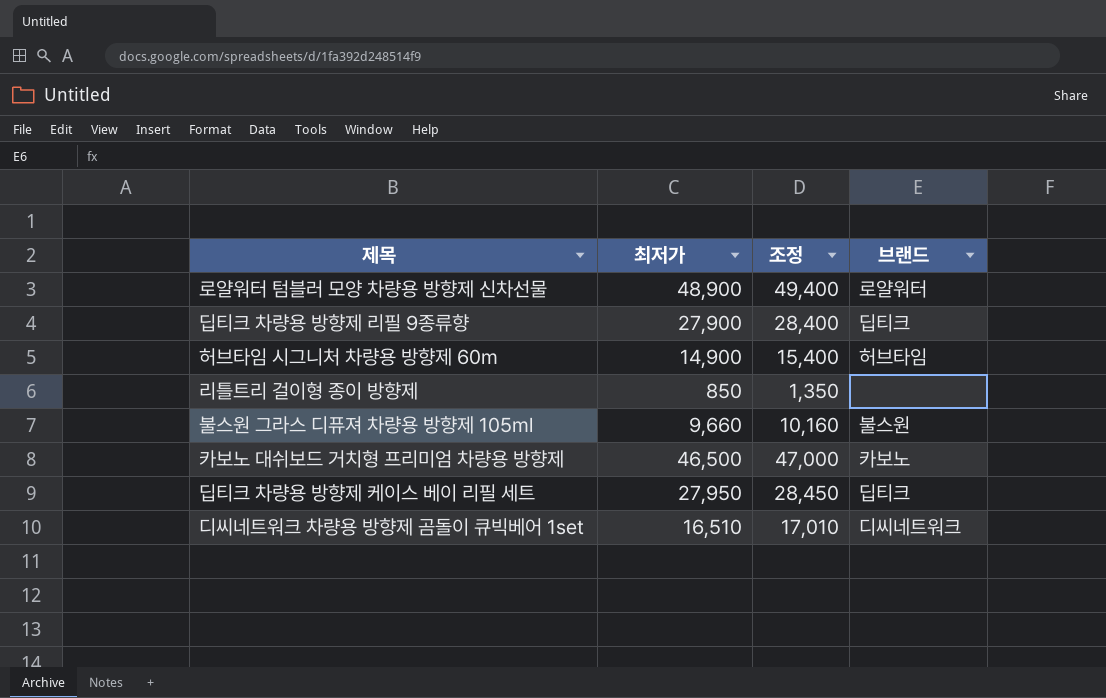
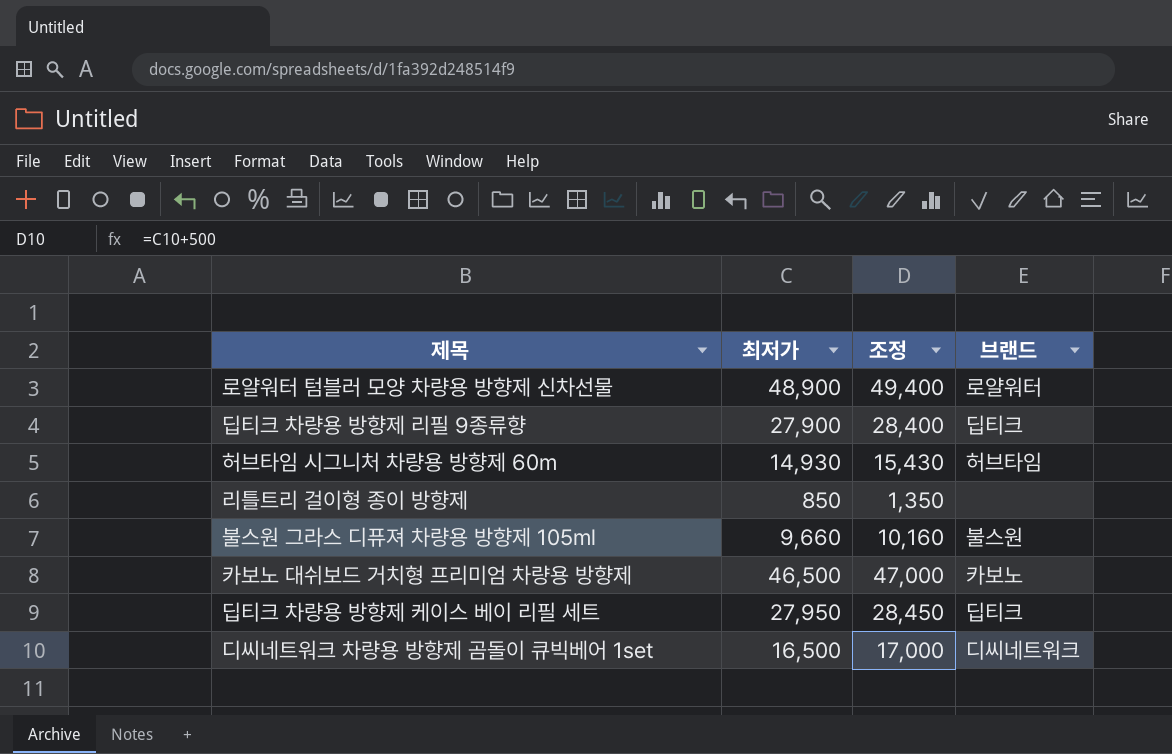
허브타임 시그니처 차량용 방향제 60m | 최저가: 14,900 -> 14,930
허브타임 시그니처 차량용 방향제 60m | 조정: 15,400 -> 15,430
디씨네트워크 차량용 방향제 곰돌이 큐빅베어 1set | 최저가: 16,510 -> 16,500
디씨네트워크 차량용 방향제 곰돌이 큐빅베어 1set | 조정: 17,010 -> 17,000

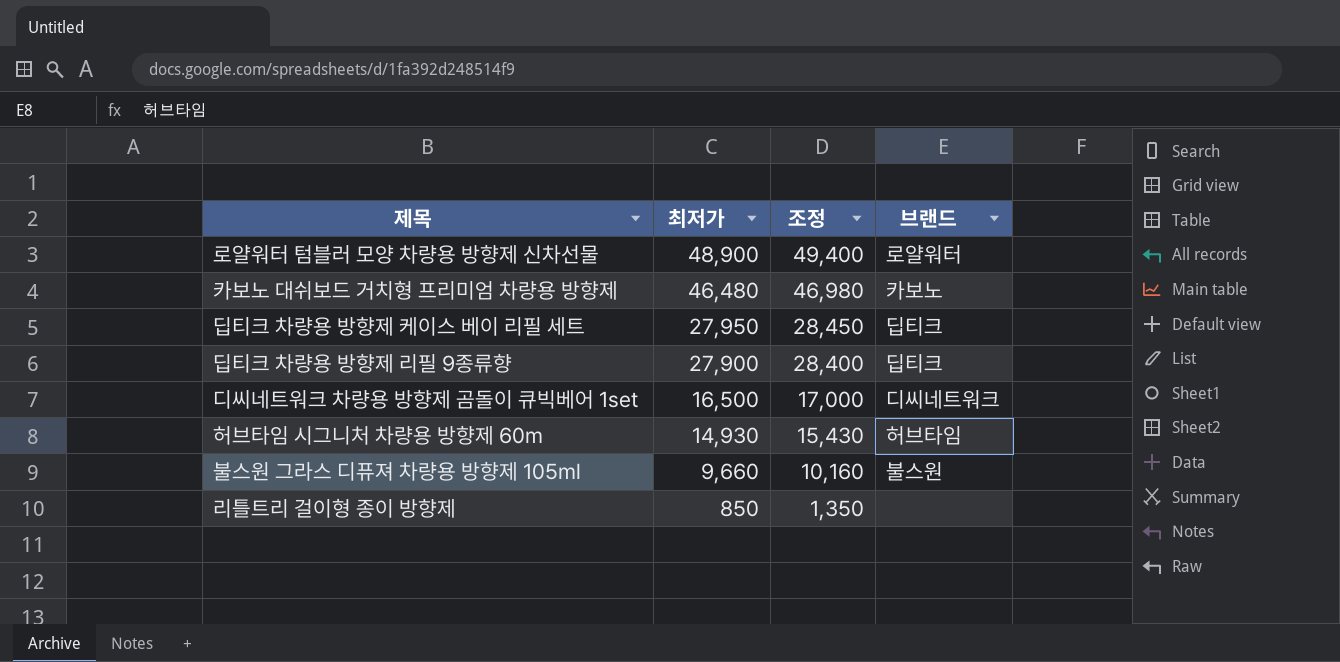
row order: none -> 최저가 descending
카보노 대쉬보드 거치형 프리미엄 차량용 방향제 | 최저가: 46,500 -> 46,480
카보노 대쉬보드 거치형 프리미엄 차량용 방향제 | 조정: 47,000 -> 46,980

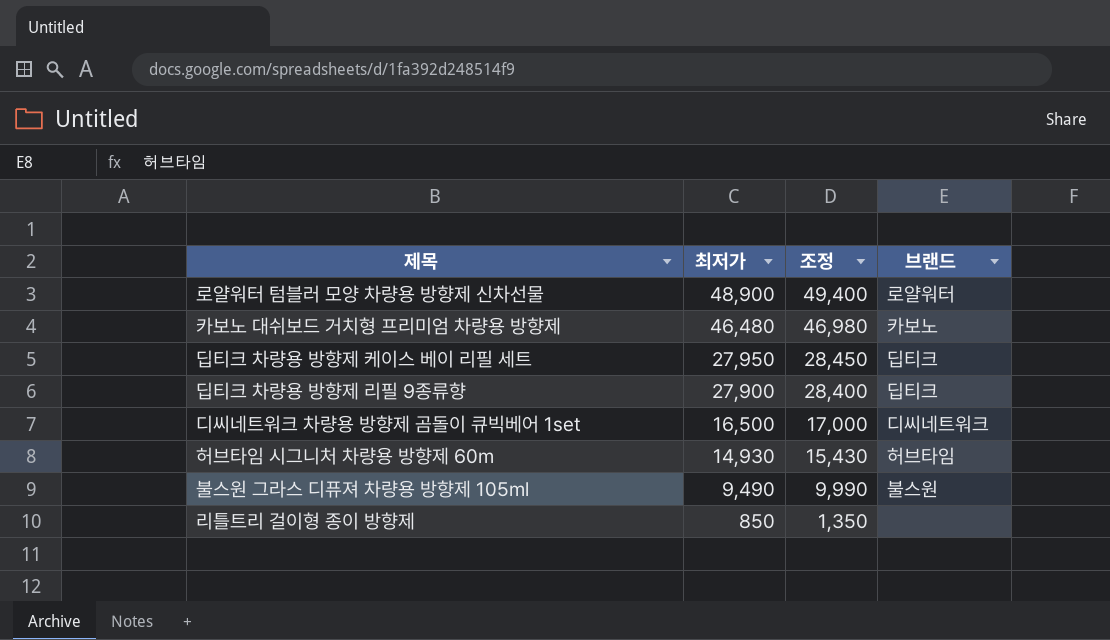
불스원 그라스 디퓨져 차량용 방향제 105ml | 최저가: 9,660 -> 9,490
불스원 그라스 디퓨져 차량용 방향제 105ml | 조정: 10,160 -> 9,990

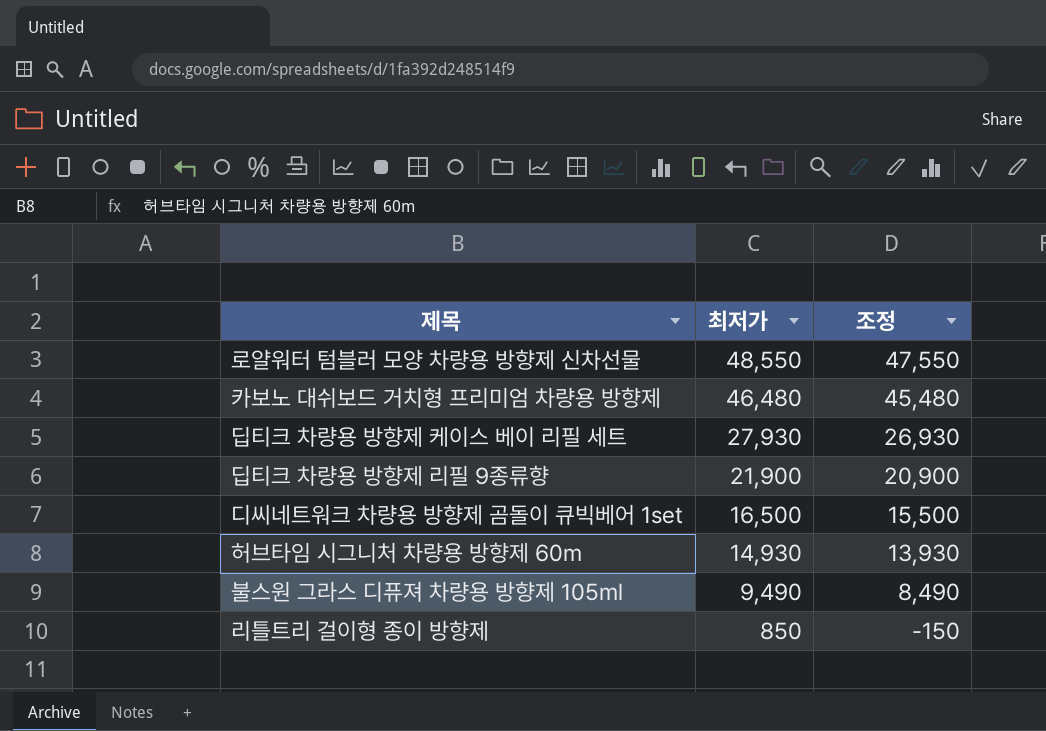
column 브랜드 | position: 4 -> none
column 조정 | formula: [최저가] + 500 -> [최저가] - 1000
로얄워터 텀블러 모양 차량용 방향제 신차선물 | 최저가: 48,900 -> 48,550
딥티크 차량용 방향제 케이스 베이 리필 세트 | 최저가: 27,950 -> 27,930
딥티크 차량용 방향제 리필 9종류향 | 최저가: 27,900 -> 21,900

